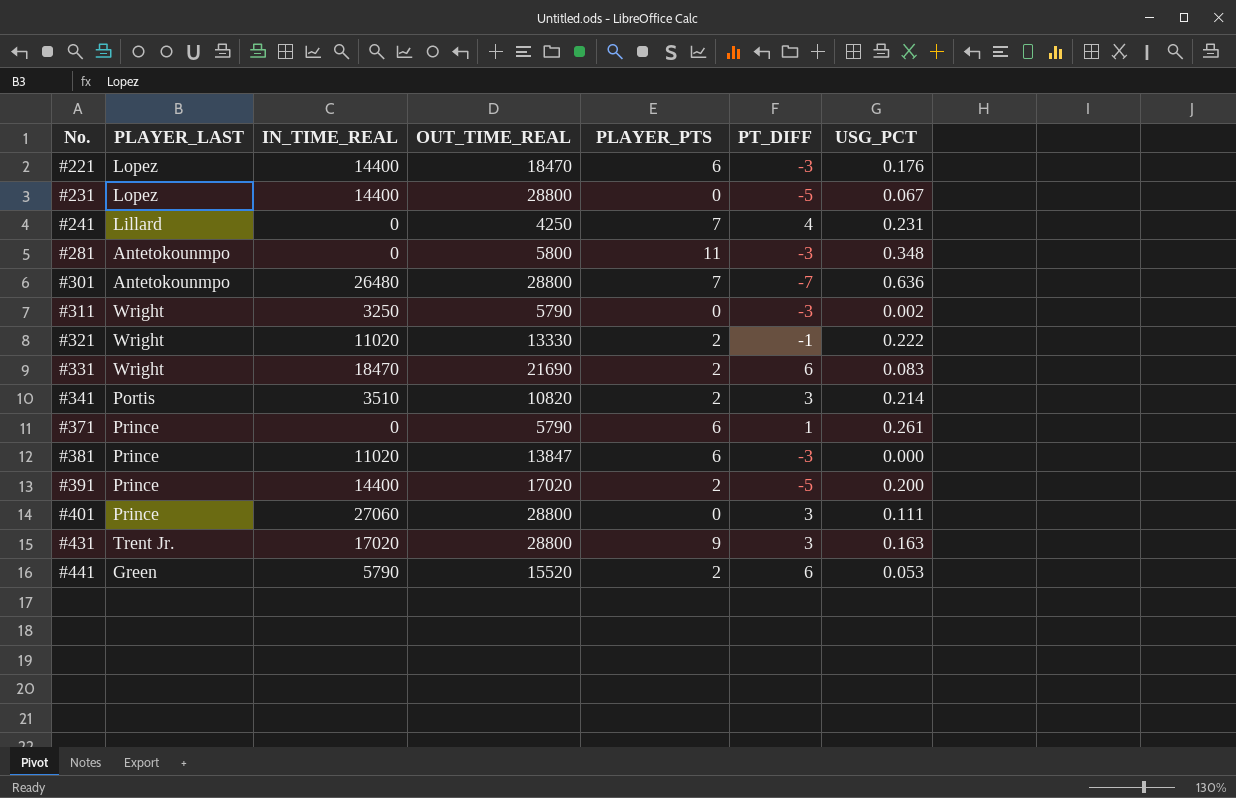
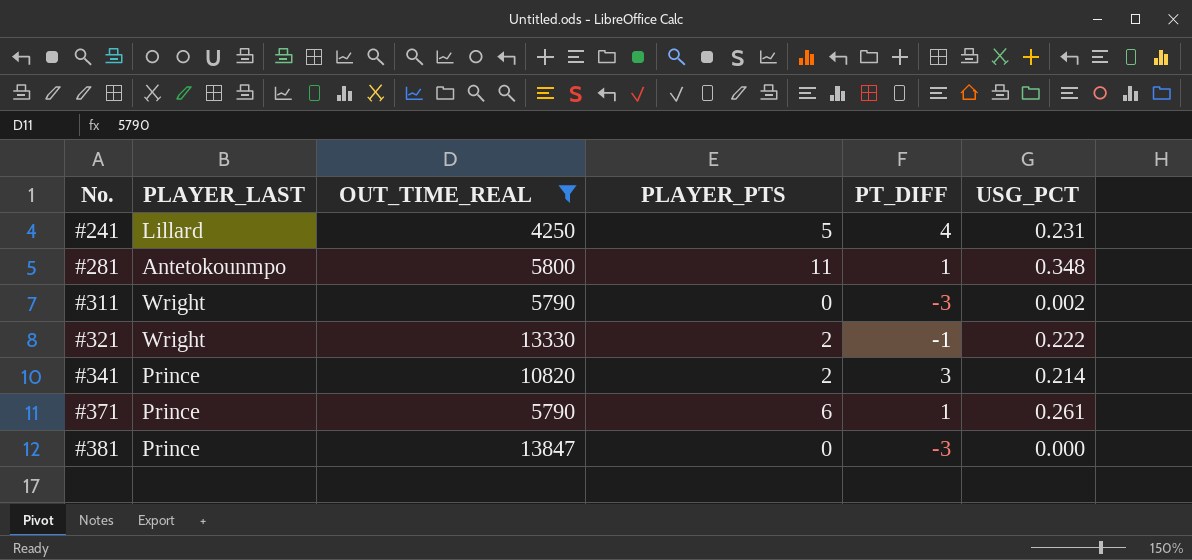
filter: none -> OUT_TIME_REAL <= 13847
column IN_TIME_REAL | position: 3 -> none
#241 | PLAYER_PTS: 7 -> 5
#281 | PT_DIFF: -3 -> 1
#341 | PLAYER_LAST: Portis -> Prince
#381 | PLAYER_PTS: 6 -> 0

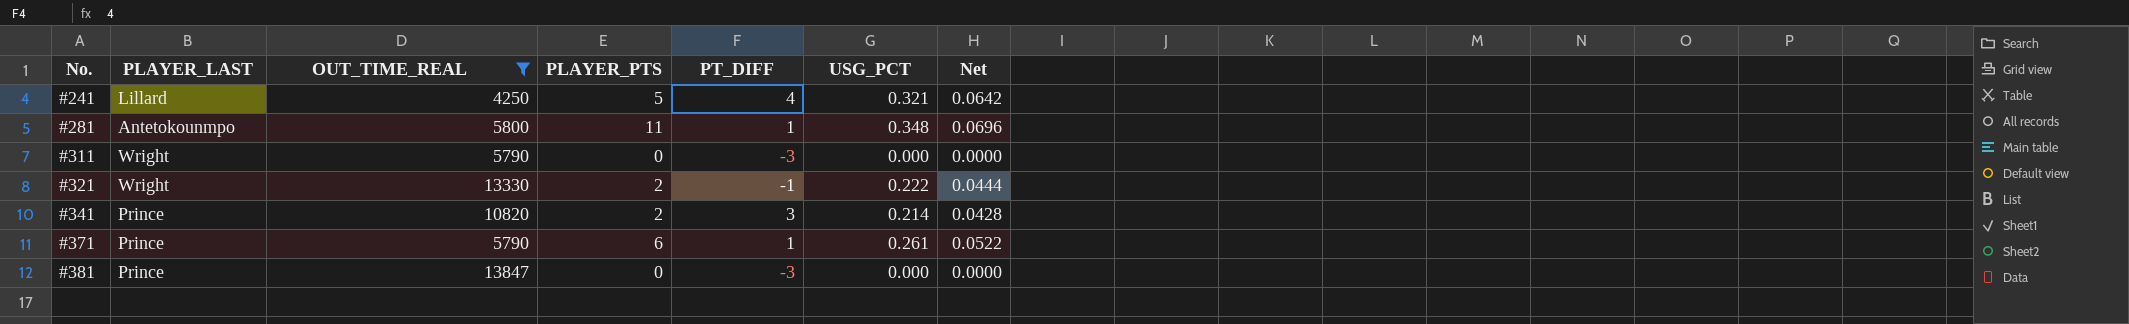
column Net | formula: none -> [USG_PCT] * 0.2
#241 | USG_PCT: 0.231 -> 0.321
#311 | USG_PCT: 0.002 -> 0.000

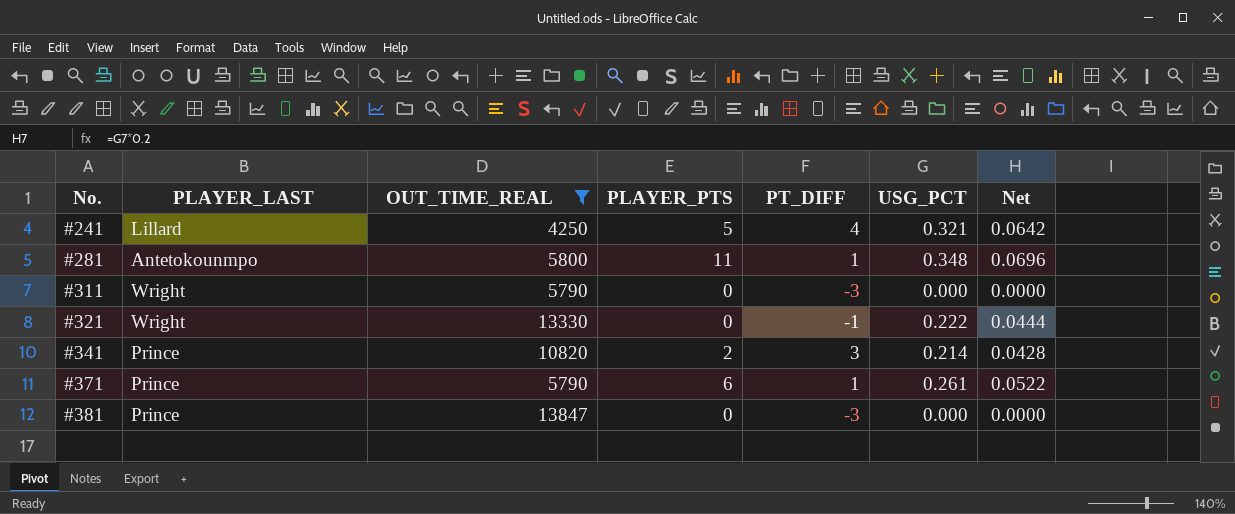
#321 | PLAYER_PTS: 2 -> 0

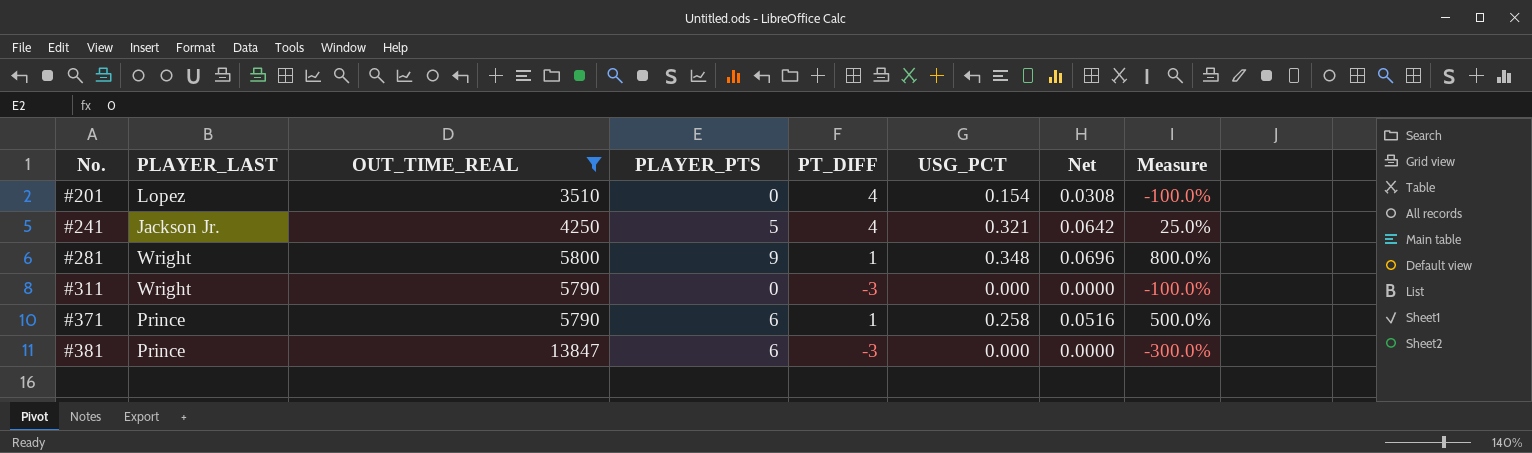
column Measure | formula: none -> ([PLAYER_PTS] - [PT_DIFF]) / [PT_DIFF]
row #321: Wright | 13330 | 0 | -1 | 0.222 | 0.0444 -> none
row #341: Prince | 10820 | 2 | 3 | 0.214 | 0.0428 -> none
row #201: none -> Lopez | 3510 | 0 | 4 | 0.154 | 0.0308 | -100.0%
#241 | PLAYER_LAST: Lillard -> Jackson Jr.
#281 | PLAYER_LAST: Antetokounmpo -> Wright
#281 | PLAYER_PTS: 11 -> 9
#371 | USG_PCT: 0.261 -> 0.258
#371 | Net: 0.0522 -> 0.0516
#381 | PLAYER_PTS: 0 -> 6

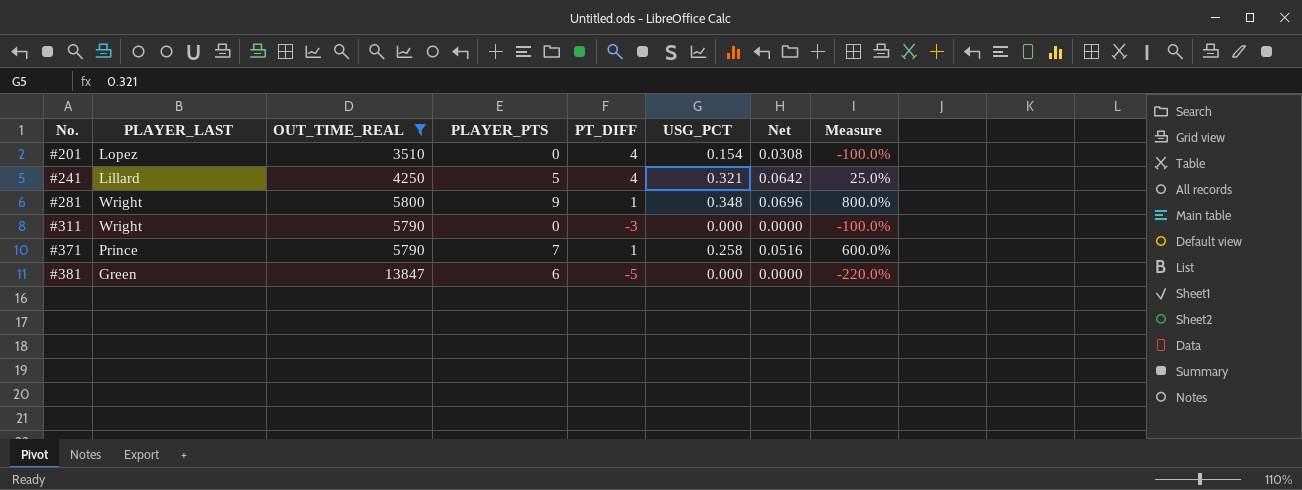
#241 | PLAYER_LAST: Jackson Jr. -> Lillard
#371 | PLAYER_PTS: 6 -> 7
#371 | Measure: 500.0% -> 600.0%
#381 | PLAYER_LAST: Prince -> Green
#381 | PT_DIFF: -3 -> -5
#381 | Measure: -300.0% -> -220.0%

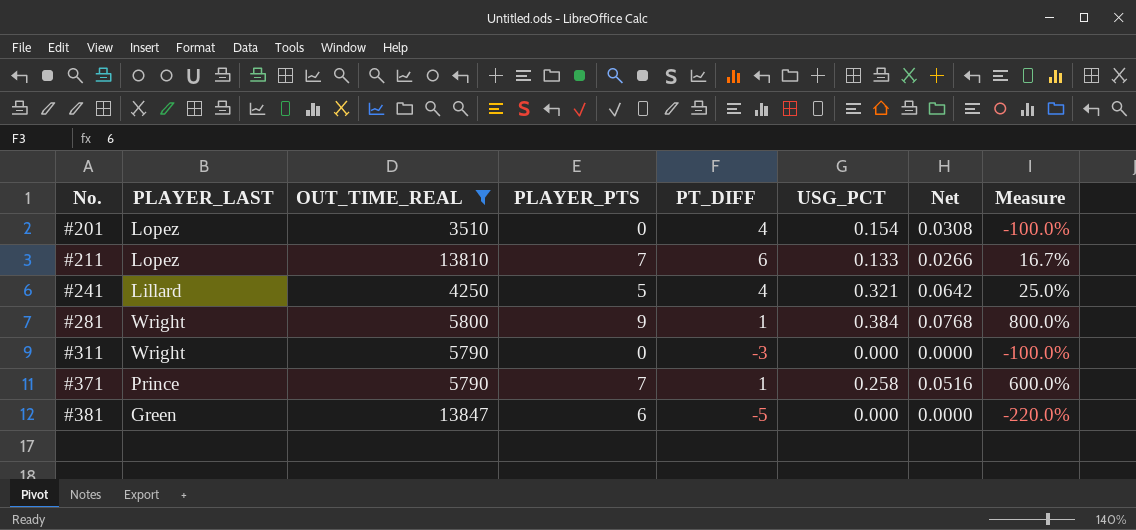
row #211: none -> Lopez | 13810 | 7 | 6 | 0.133 | 0.0266 | 16.7%
#281 | USG_PCT: 0.348 -> 0.384
#281 | Net: 0.0696 -> 0.0768

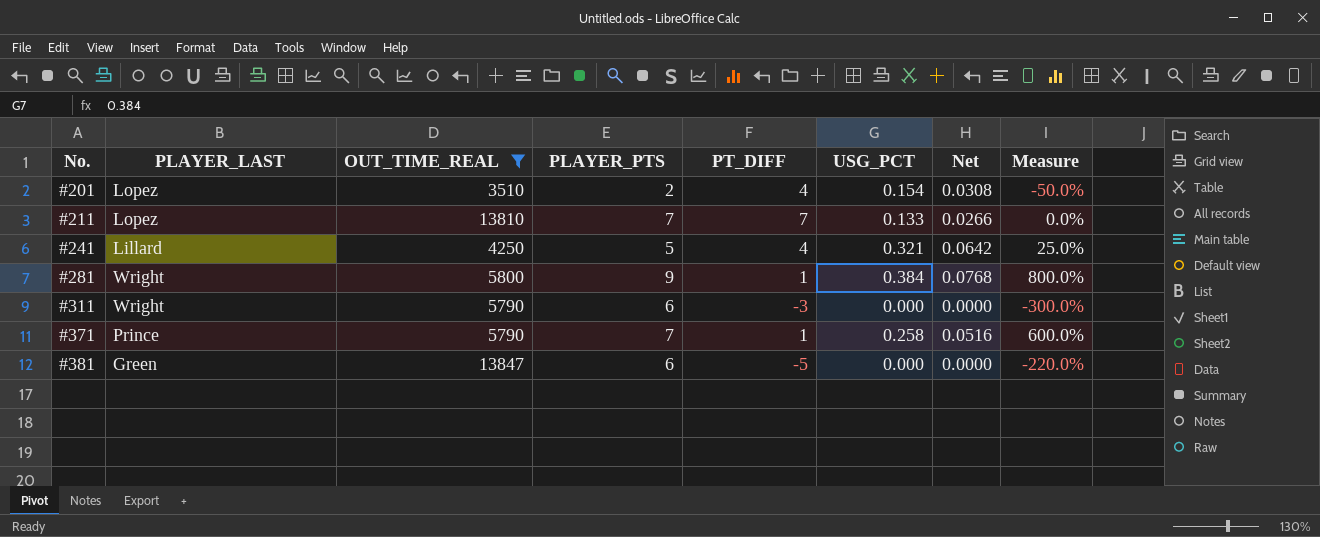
#201 | PLAYER_PTS: 0 -> 2
#201 | Measure: -100.0% -> -50.0%
#211 | PT_DIFF: 6 -> 7
#211 | Measure: 16.7% -> 0.0%
#311 | PLAYER_PTS: 0 -> 6
#311 | Measure: -100.0% -> -300.0%

